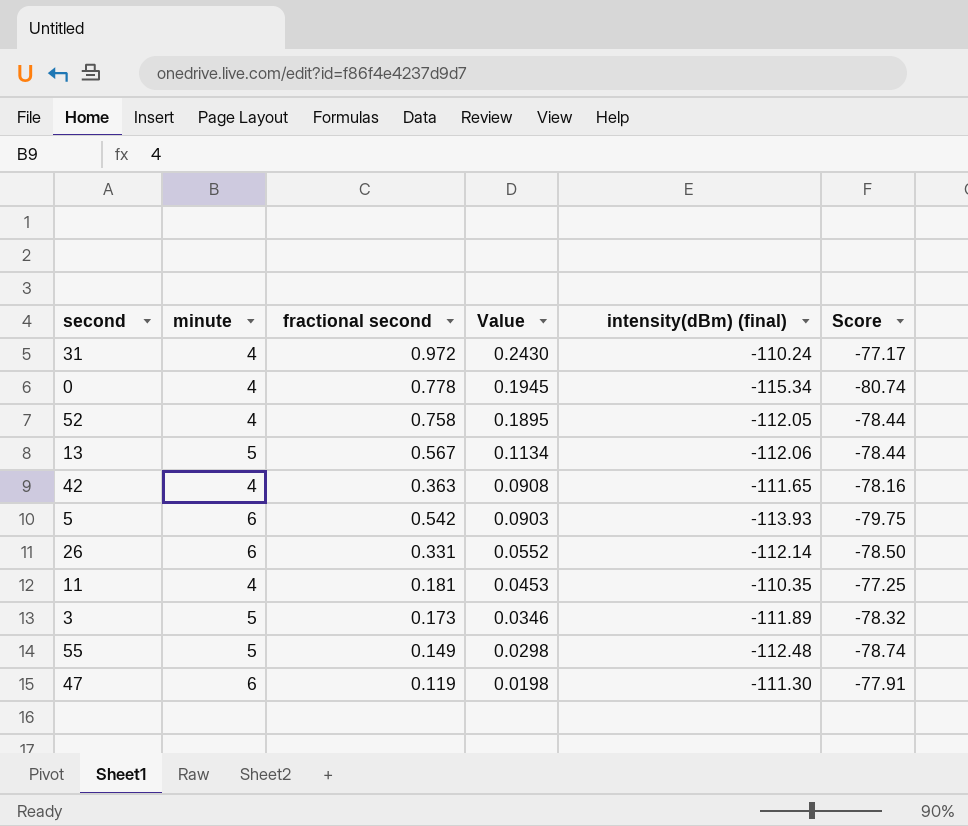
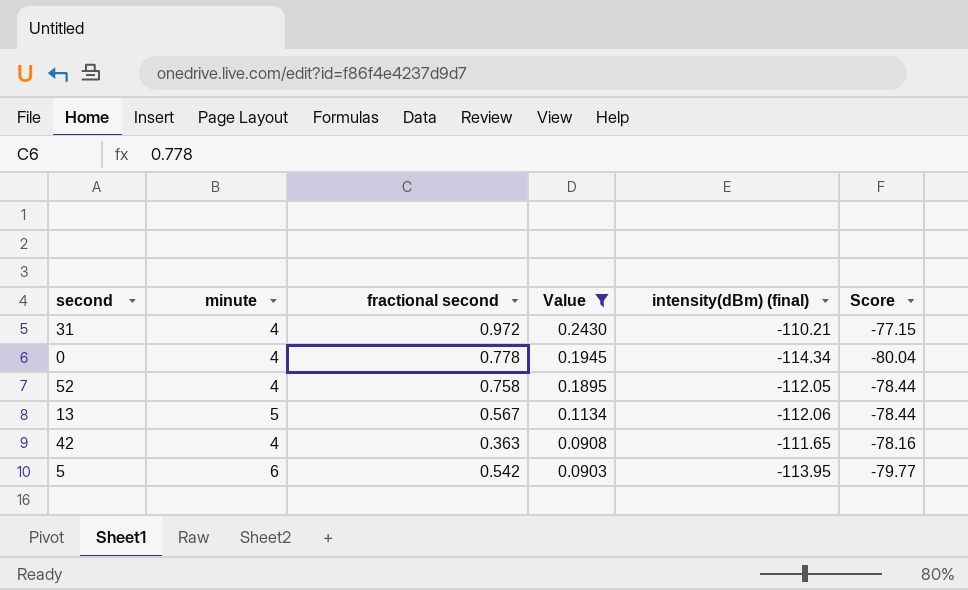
filter: none -> Value >= 0.0903
31 | intensity(dBm) (final): -110.24 -> -110.21
31 | Score: -77.17 -> -77.15
0 | intensity(dBm) (final): -115.34 -> -114.34
0 | Score: -80.74 -> -80.04
5 | intensity(dBm) (final): -113.93 -> -113.95
5 | Score: -79.75 -> -79.77

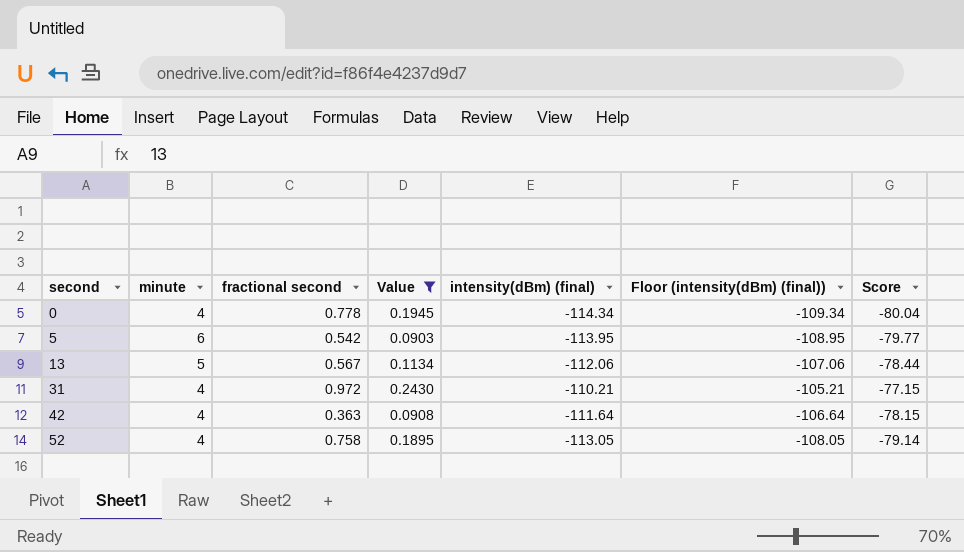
row order: Value descending -> second ascending
column Floor (intensity(dBm) (final)) | formula: none -> [intensity(dBm) (final)] + 5
42 | intensity(dBm) (final): -111.65 -> -111.64
42 | Score: -78.16 -> -78.15
52 | intensity(dBm) (final): -112.05 -> -113.05
52 | Score: -78.44 -> -79.14

